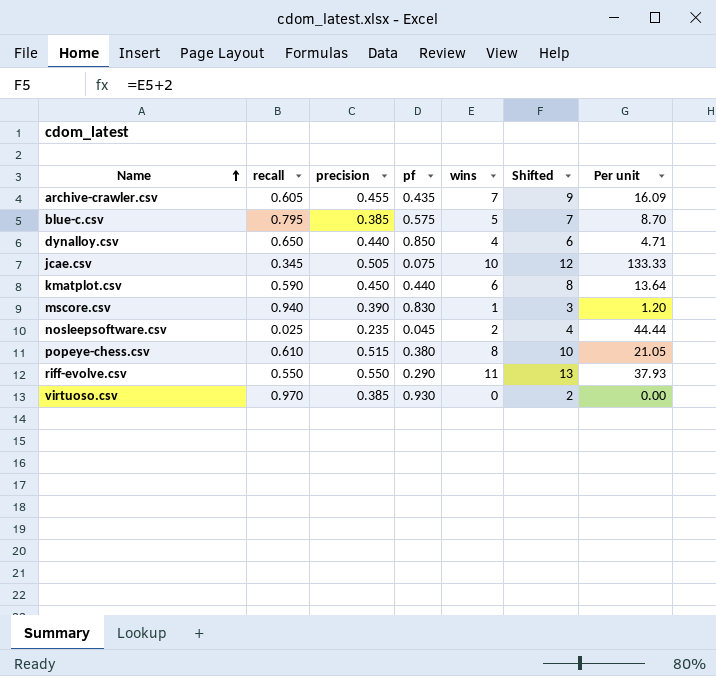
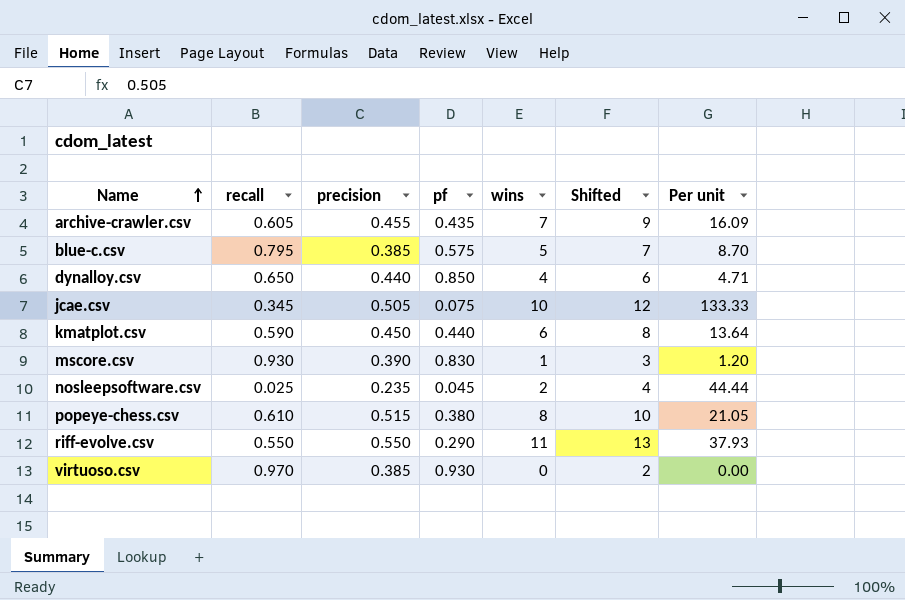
mscore.csv | recall: 0.940 -> 0.930

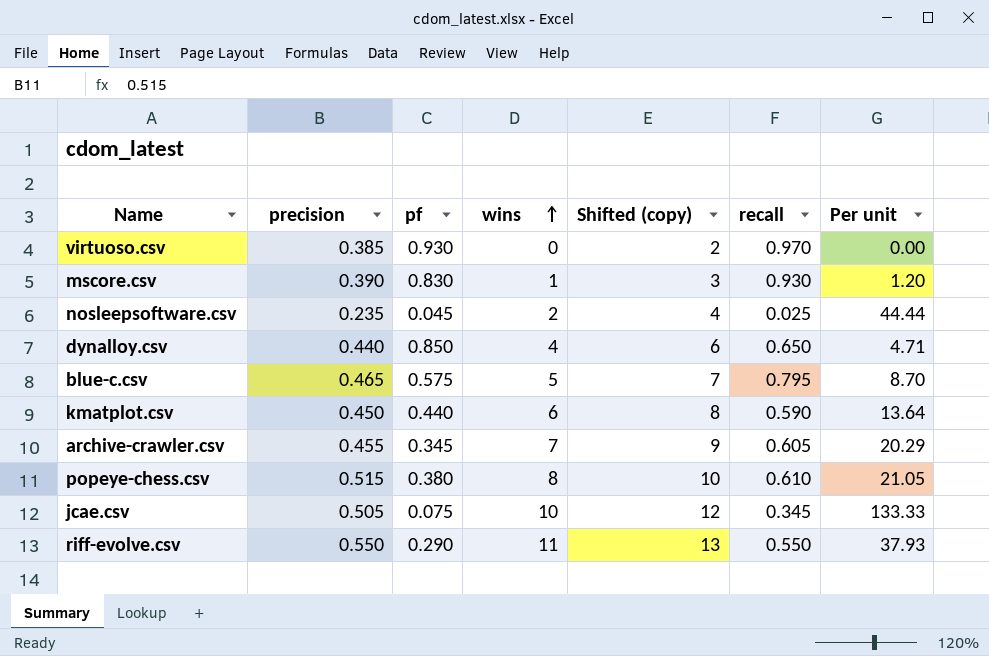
row order: Name ascending -> wins ascending
column name: Shifted -> Shifted (copy)
column recall | position: 2 -> 6
blue-c.csv | precision: 0.385 -> 0.465
archive-crawler.csv | pf: 0.435 -> 0.345
archive-crawler.csv | Per unit: 16.09 -> 20.29

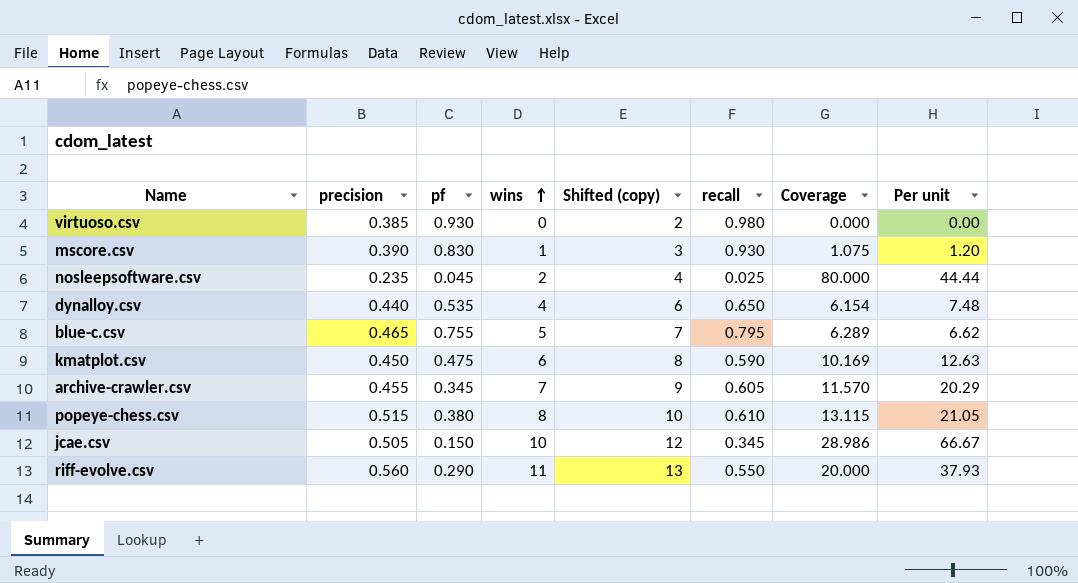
column Coverage | formula: none -> [wins] / [recall]
virtuoso.csv | recall: 0.970 -> 0.980
dynalloy.csv | pf: 0.850 -> 0.535
dynalloy.csv | Per unit: 4.71 -> 7.48
blue-c.csv | pf: 0.575 -> 0.755
blue-c.csv | Per unit: 8.70 -> 6.62
kmatplot.csv | pf: 0.440 -> 0.475
kmatplot.csv | Per unit: 13.64 -> 12.63
jcae.csv | pf: 0.075 -> 0.150
jcae.csv | Per unit: 133.33 -> 66.67
riff-evolve.csv | precision: 0.550 -> 0.560

